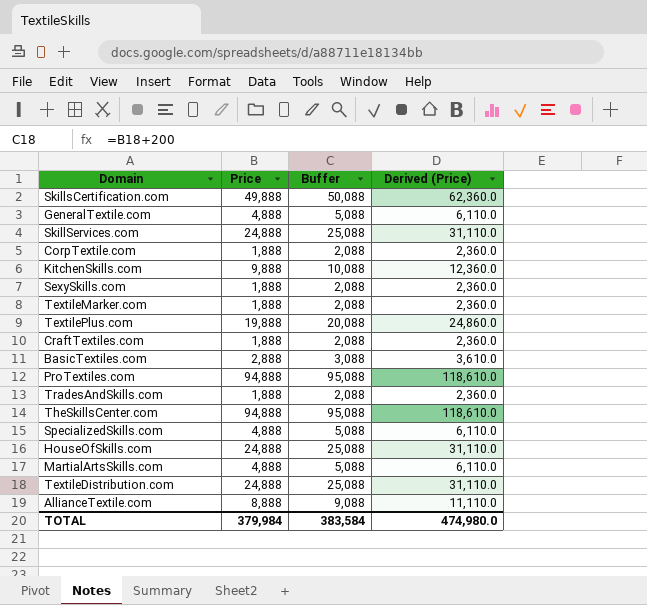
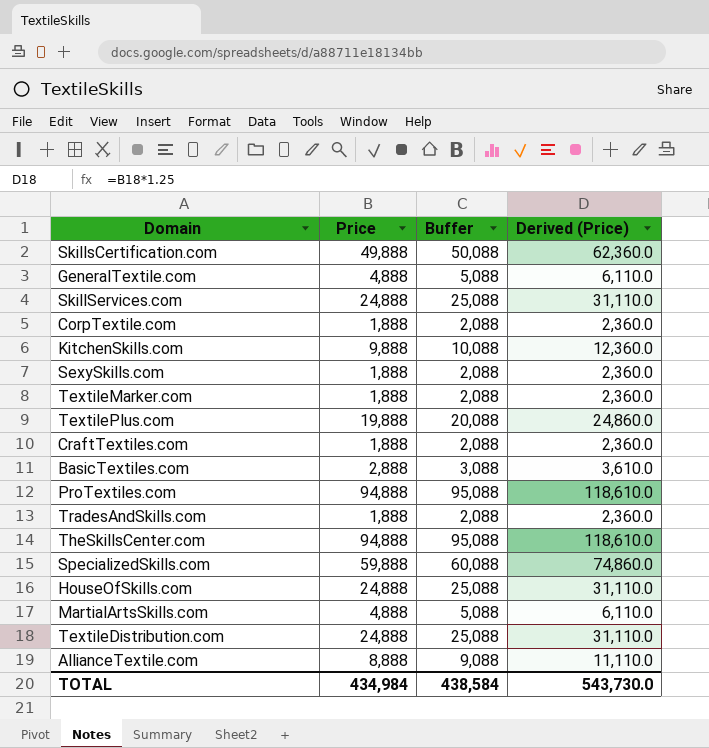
SpecializedSkills.com | Price: 4,888 -> 59,888
SpecializedSkills.com | Buffer: 5,088 -> 60,088
SpecializedSkills.com | Derived (Price): 6,110.0 -> 74,860.0
TOTAL | Price: 379,984 -> 434,984
TOTAL | Buffer: 383,584 -> 438,584
TOTAL | Derived (Price): 474,980.0 -> 543,730.0

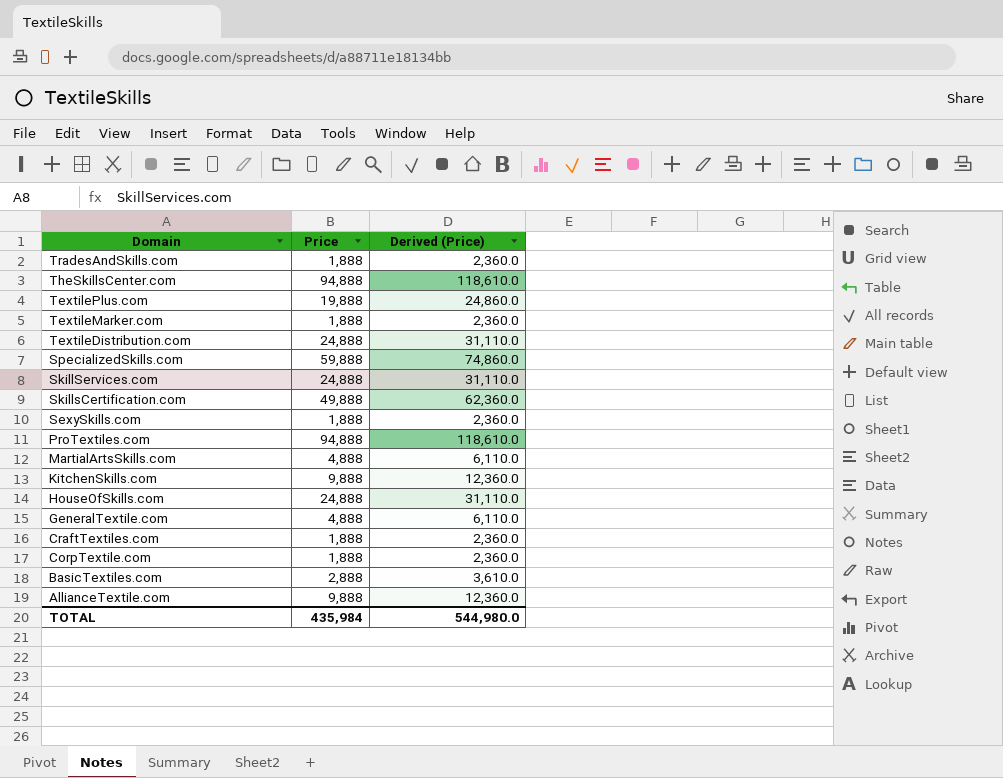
row order: none -> Domain descending
column Buffer | formula: [Price] + 200 -> none
AllianceTextile.com | Price: 8,888 -> 9,888
AllianceTextile.com | Derived (Price): 11,110.0 -> 12,360.0
TOTAL | Price: 434,984 -> 435,984
TOTAL | Derived (Price): 543,730.0 -> 544,980.0

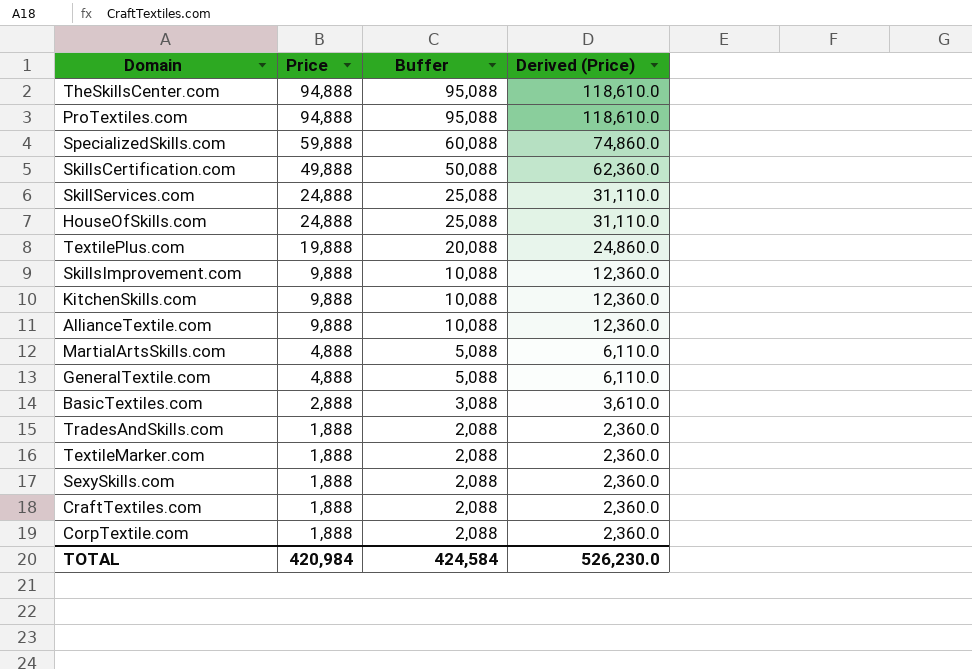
row order: Domain descending -> Price descending
column Buffer | formula: none -> [Price] + 200
row TextileDistribution.com: 24,888 | 31,110.0 -> none
row SkillsImprovement.com: none -> 9,888 | 10,088 | 12,360.0
TOTAL | Price: 435,984 -> 420,984
TOTAL | Derived (Price): 544,980.0 -> 526,230.0

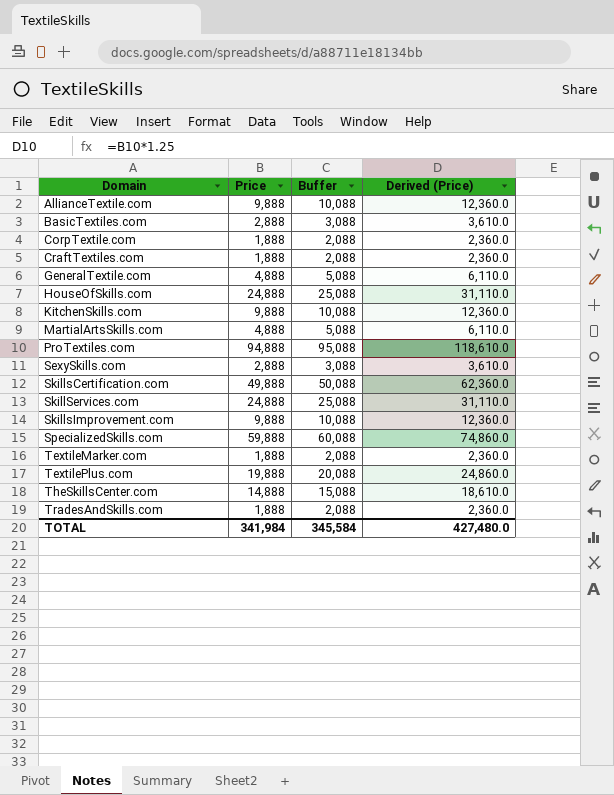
row order: Price descending -> Domain ascending
SexySkills.com | Price: 1,888 -> 2,888
SexySkills.com | Buffer: 2,088 -> 3,088
SexySkills.com | Derived (Price): 2,360.0 -> 3,610.0
TheSkillsCenter.com | Price: 94,888 -> 14,888
TheSkillsCenter.com | Buffer: 95,088 -> 15,088
TheSkillsCenter.com | Derived (Price): 118,610.0 -> 18,610.0
TOTAL | Price: 420,984 -> 341,984
TOTAL | Buffer: 424,584 -> 345,584
TOTAL | Derived (Price): 526,230.0 -> 427,480.0

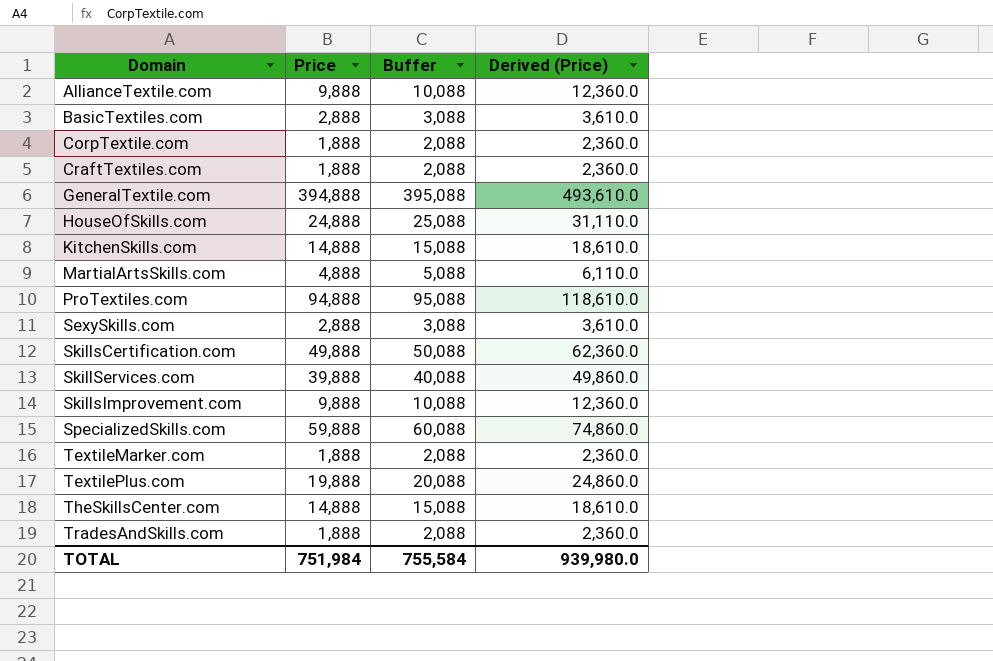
GeneralTextile.com | Price: 4,888 -> 394,888
GeneralTextile.com | Buffer: 5,088 -> 395,088
GeneralTextile.com | Derived (Price): 6,110.0 -> 493,610.0
KitchenSkills.com | Price: 9,888 -> 14,888
KitchenSkills.com | Buffer: 10,088 -> 15,088
KitchenSkills.com | Derived (Price): 12,360.0 -> 18,610.0
SkillServices.com | Price: 24,888 -> 39,888
SkillServices.com | Buffer: 25,088 -> 40,088
SkillServices.com | Derived (Price): 31,110.0 -> 49,860.0
TOTAL | Price: 341,984 -> 751,984
TOTAL | Buffer: 345,584 -> 755,584
TOTAL | Derived (Price): 427,480.0 -> 939,980.0

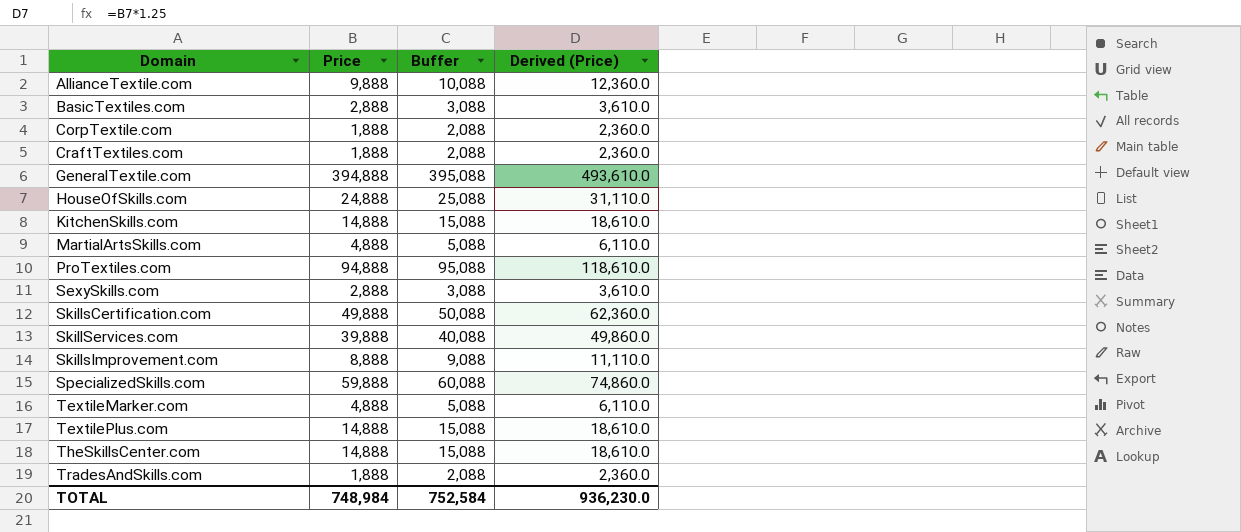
SkillsImprovement.com | Price: 9,888 -> 8,888
SkillsImprovement.com | Buffer: 10,088 -> 9,088
SkillsImprovement.com | Derived (Price): 12,360.0 -> 11,110.0
TextileMarker.com | Price: 1,888 -> 4,888
TextileMarker.com | Buffer: 2,088 -> 5,088
TextileMarker.com | Derived (Price): 2,360.0 -> 6,110.0
TextilePlus.com | Price: 19,888 -> 14,888
TextilePlus.com | Buffer: 20,088 -> 15,088
TextilePlus.com | Derived (Price): 24,860.0 -> 18,610.0
TOTAL | Price: 751,984 -> 748,984
TOTAL | Buffer: 755,584 -> 752,584
TOTAL | Derived (Price): 939,980.0 -> 936,230.0

